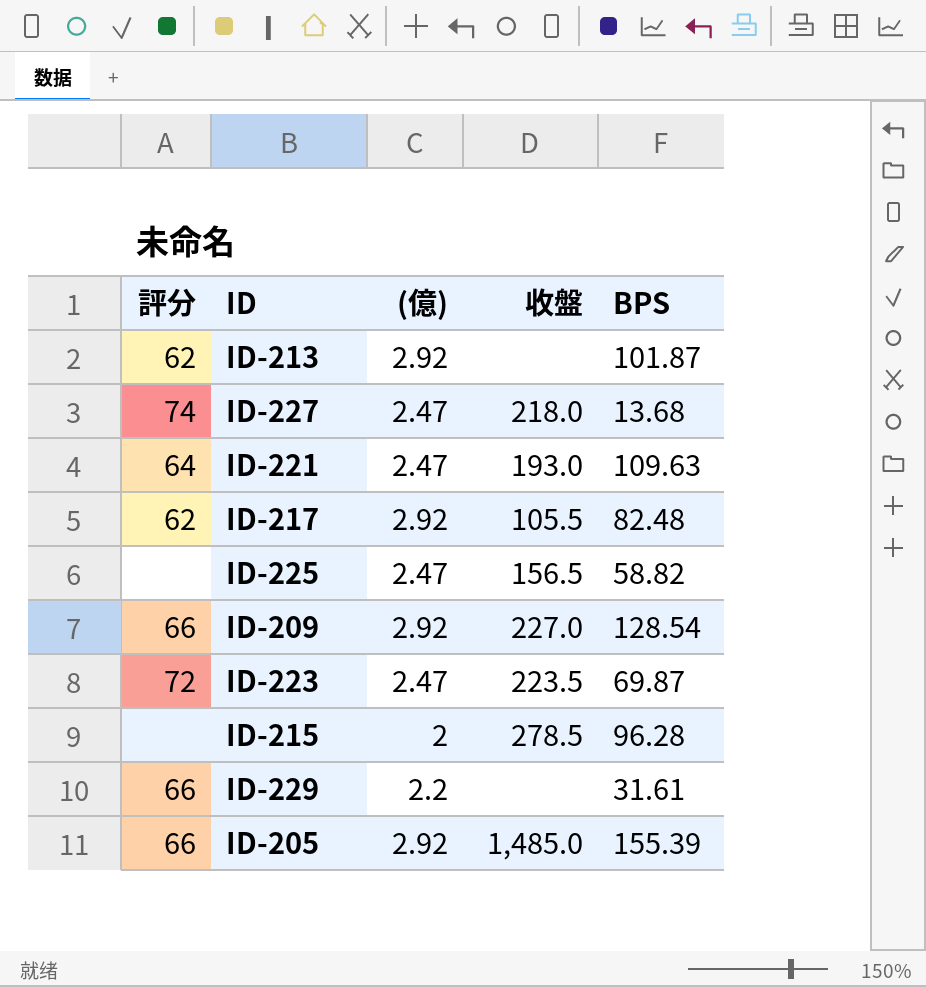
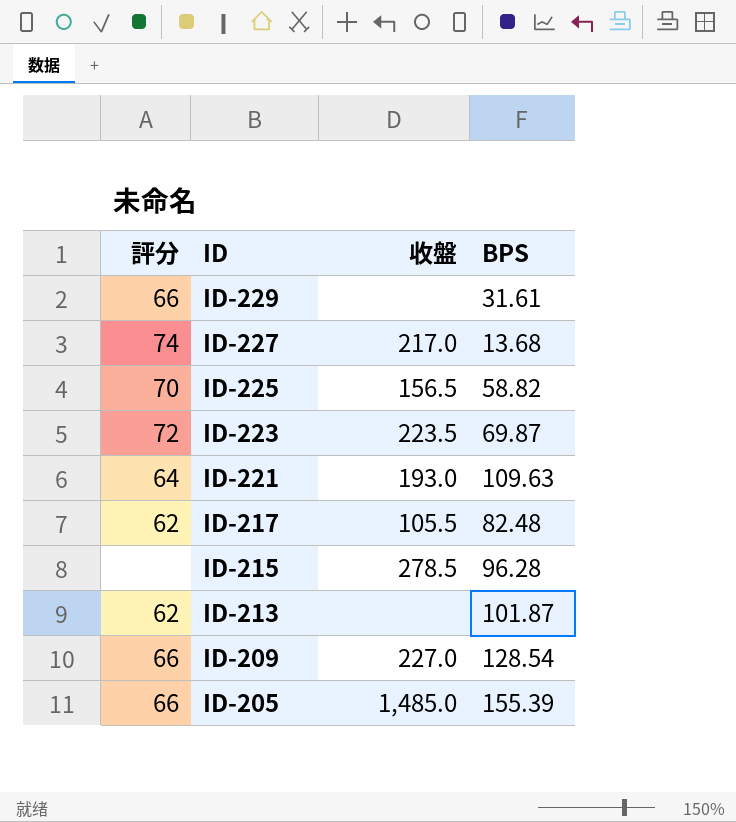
row order: none -> ID descending
column (億) | position: 3 -> none
ID-227 | 收盤: 218.0 -> 217.0
ID-225 | 評分: none -> 70

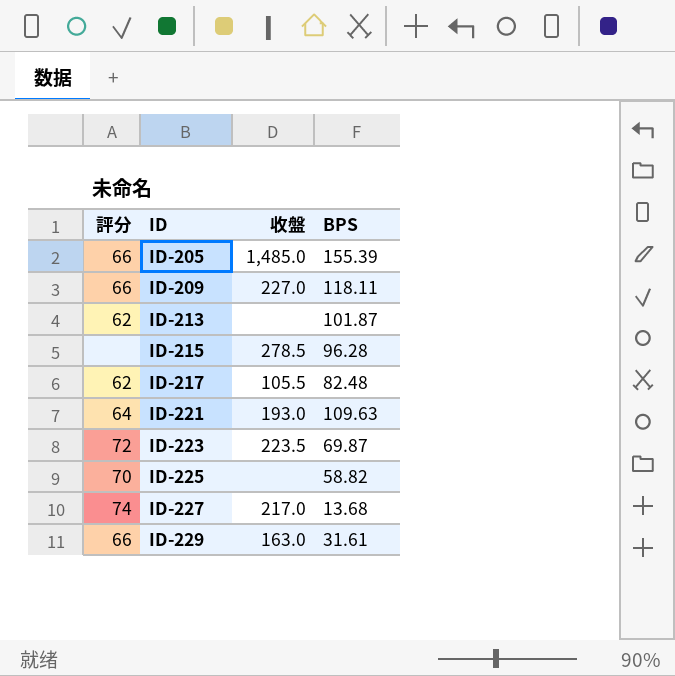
row order: ID descending -> ID ascending
ID-209 | BPS: 128.54 -> 118.11
ID-225 | 收盤: 156.5 -> none
ID-229 | 收盤: none -> 163.0

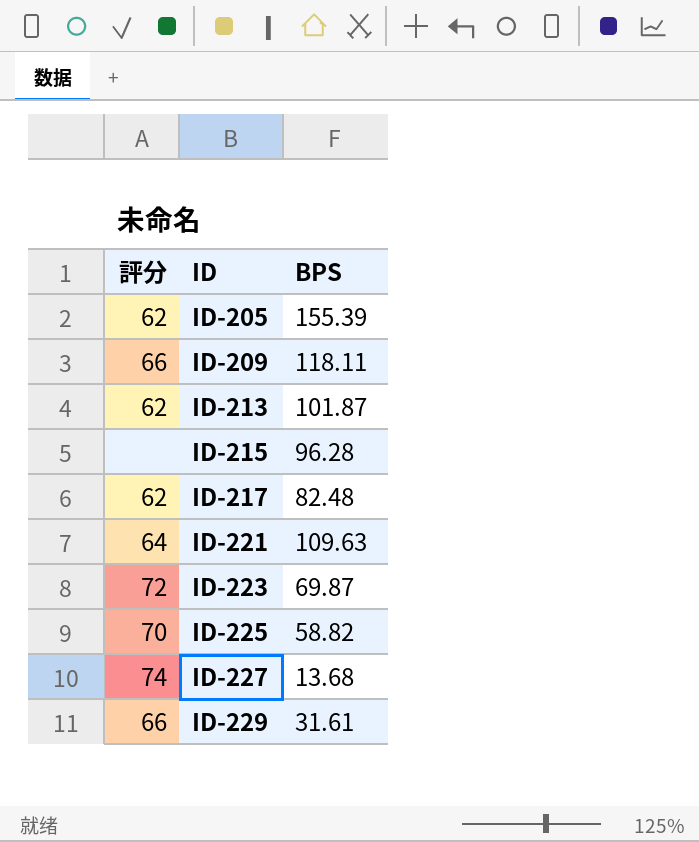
column 收盤 | position: 3 -> none
ID-205 | 評分: 66 -> 62

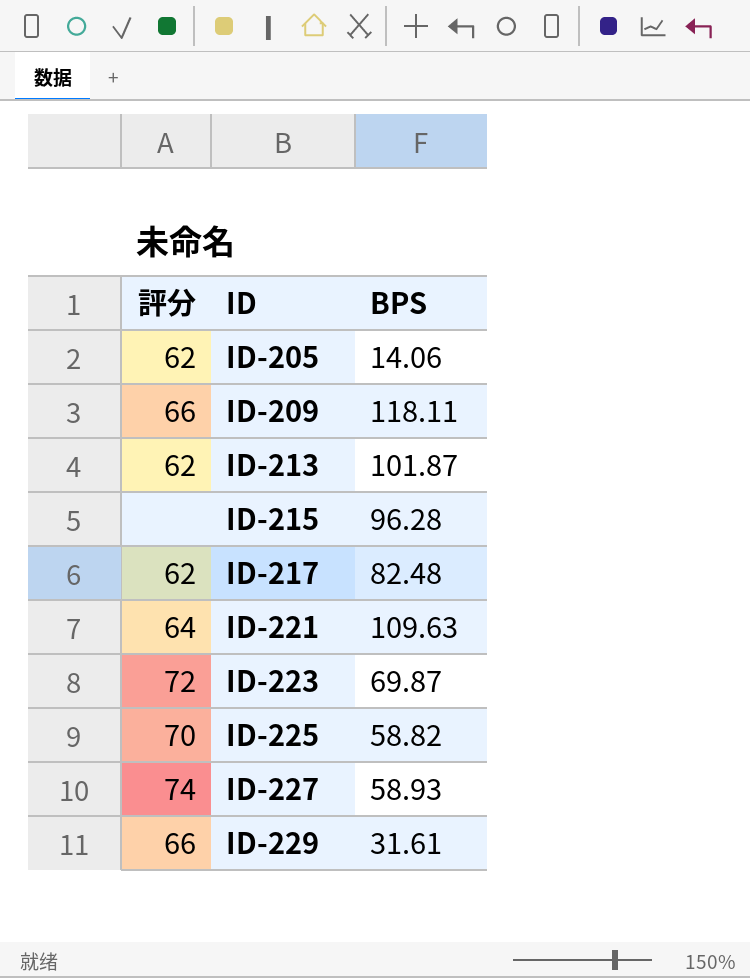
ID-205 | BPS: 155.39 -> 14.06
ID-227 | BPS: 13.68 -> 58.93

